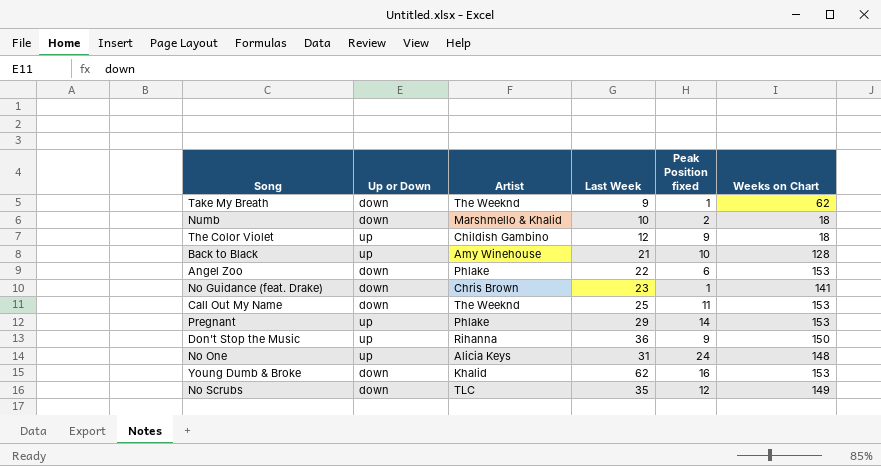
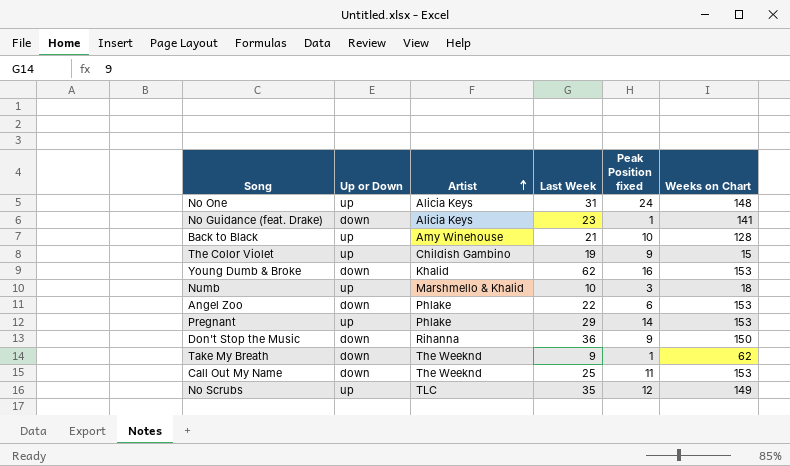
row order: none -> Artist ascending
No Guidance (feat. Drake) | Artist: Chris Brown -> Alicia Keys
The Color Violet | Last Week: 12 -> 19
The Color Violet | Weeks on Chart: 18 -> 15
Numb | Up or Down: down -> up
Numb | Peak Position fixed: 2 -> 3
Don't Stop the Music | Up or Down: up -> down
No Scrubs | Up or Down: down -> up

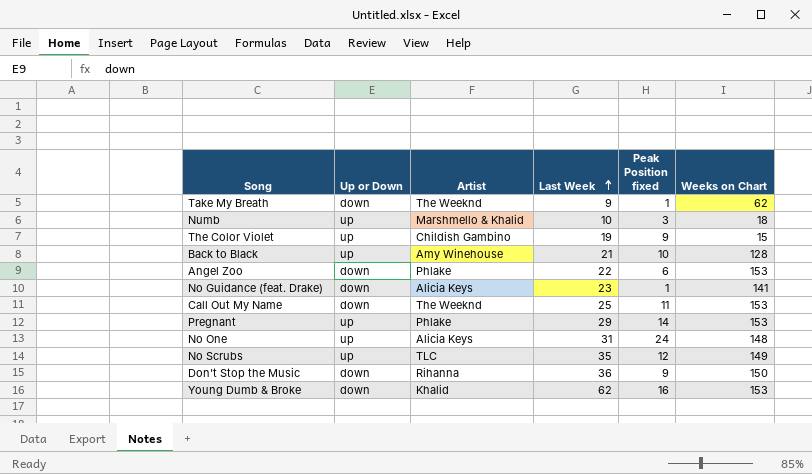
row order: Artist ascending -> Last Week ascending

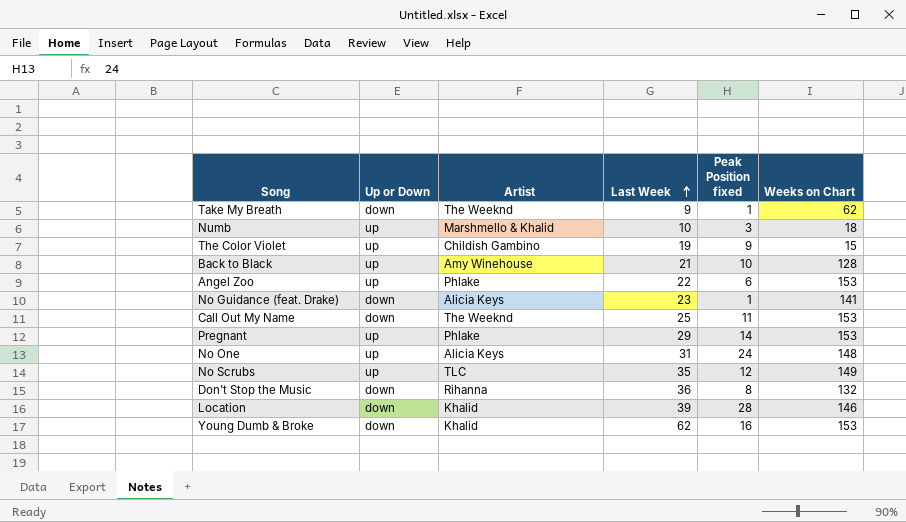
Angel Zoo | Up or Down: down -> up
Don't Stop the Music | Peak Position fixed: 9 -> 8
Don't Stop the Music | Weeks on Chart: 150 -> 132
row Location: none -> down | Khalid | 39 | 28 | 146

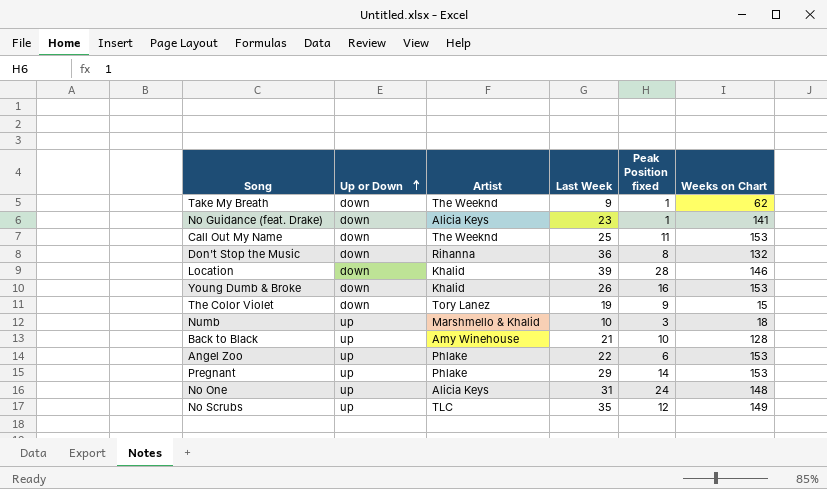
row order: Last Week ascending -> Up or Down ascending
Young Dumb & Broke | Last Week: 62 -> 26
The Color Violet | Up or Down: up -> down
The Color Violet | Artist: Childish Gambino -> Tory Lanez

